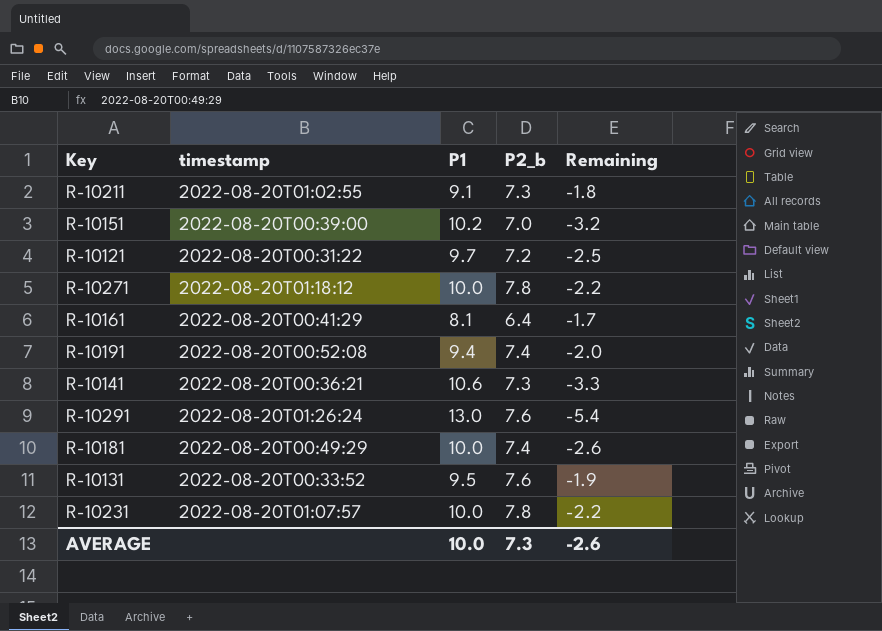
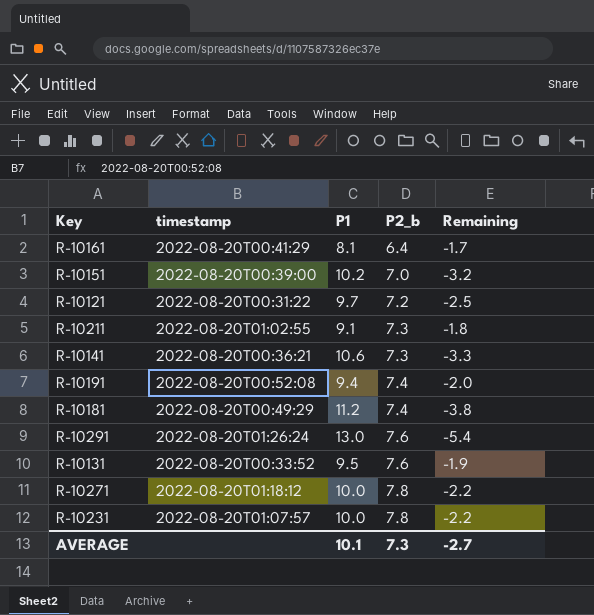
row order: none -> P2_b ascending
R-10181 | P1: 10.0 -> 11.2
R-10181 | Remaining: -2.6 -> -3.8
AVERAGE | P1: 10.0 -> 10.1
AVERAGE | Remaining: -2.6 -> -2.7

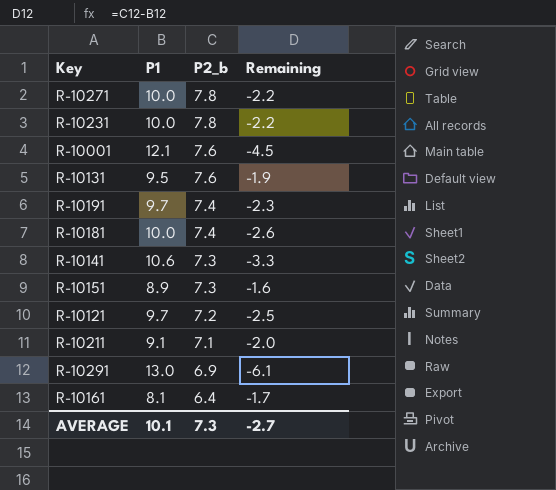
row order: P2_b ascending -> P2_b descending
column timestamp | position: 2 -> none
row R-10001: none -> 12.1 | 7.6 | -4.5
R-10191 | P1: 9.4 -> 9.7
R-10191 | Remaining: -2.0 -> -2.3
R-10181 | P1: 11.2 -> 10.0
R-10181 | Remaining: -3.8 -> -2.6
R-10151 | P1: 10.2 -> 8.9
R-10151 | P2_b: 7.0 -> 7.3
R-10151 | Remaining: -3.2 -> -1.6
R-10211 | P2_b: 7.3 -> 7.1
R-10211 | Remaining: -1.8 -> -2.0
R-10291 | P2_b: 7.6 -> 6.9
R-10291 | Remaining: -5.4 -> -6.1

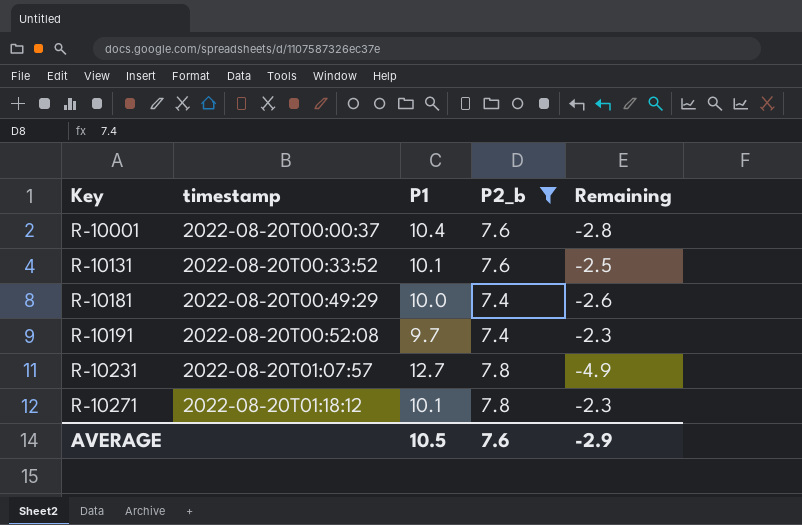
filter: none -> P2_b >= 7.4
row order: P2_b descending -> Key ascending
column timestamp | position: none -> 2
R-10001 | P1: 12.1 -> 10.4
R-10001 | Remaining: -4.5 -> -2.8
R-10131 | P1: 9.5 -> 10.1
R-10131 | Remaining: -1.9 -> -2.5
R-10231 | P1: 10.0 -> 12.7
R-10231 | Remaining: -2.2 -> -4.9
R-10271 | P1: 10.0 -> 10.1
R-10271 | Remaining: -2.2 -> -2.3
AVERAGE | P1: 10.1 -> 10.5
AVERAGE | P2_b: 7.3 -> 7.6
AVERAGE | Remaining: -2.7 -> -2.9

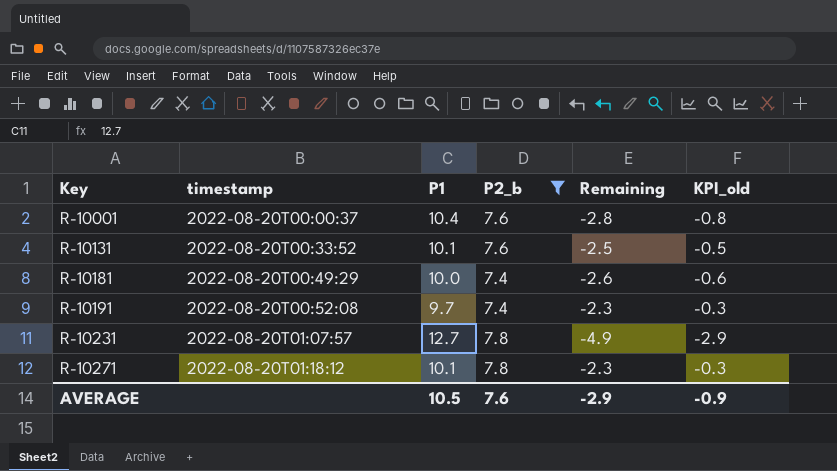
column KPI_old | formula: none -> [Remaining] + 2

